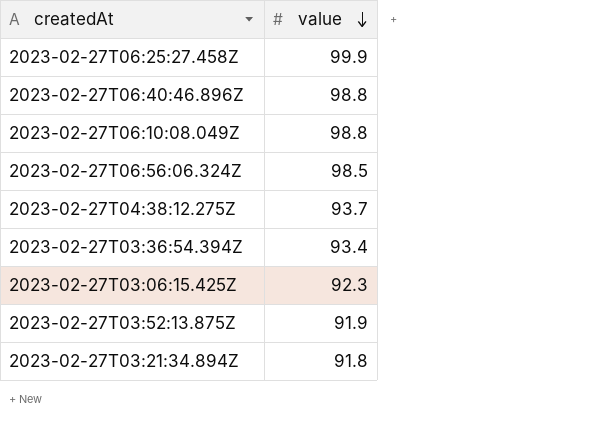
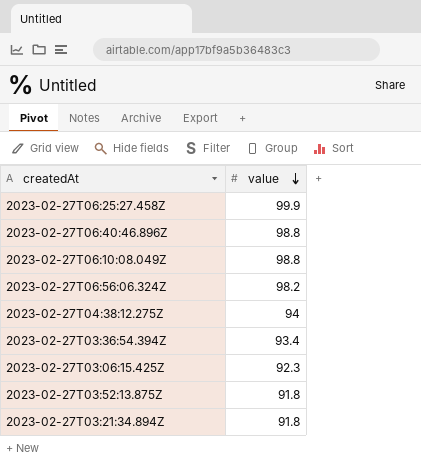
2023-02-27T06:56:06.324Z | value: 98.5 -> 98.2
2023-02-27T04:38:12.275Z | value: 93.7 -> 94
2023-02-27T03:52:13.875Z | value: 91.9 -> 91.8

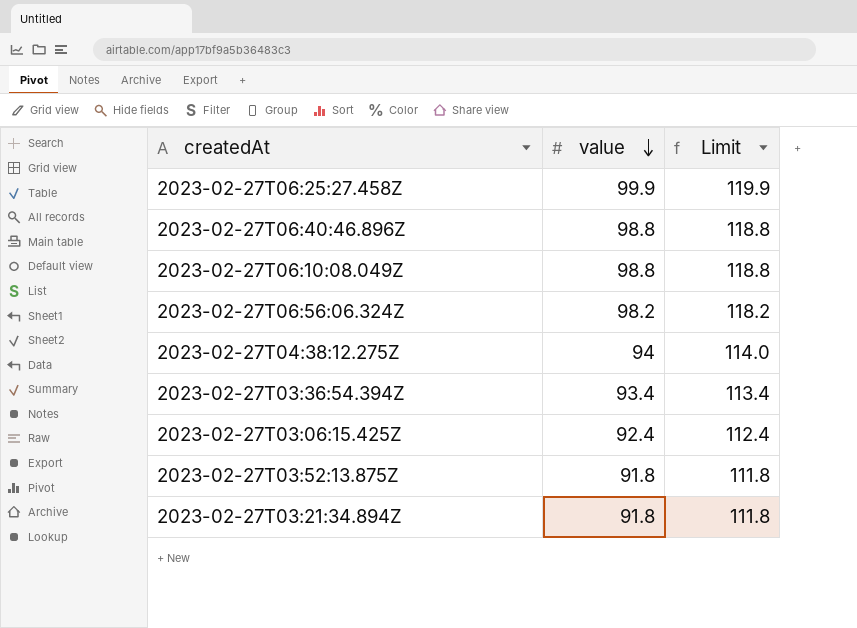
column Limit | formula: none -> [value] + 20
2023-02-27T03:06:15.425Z | value: 92.3 -> 92.4

